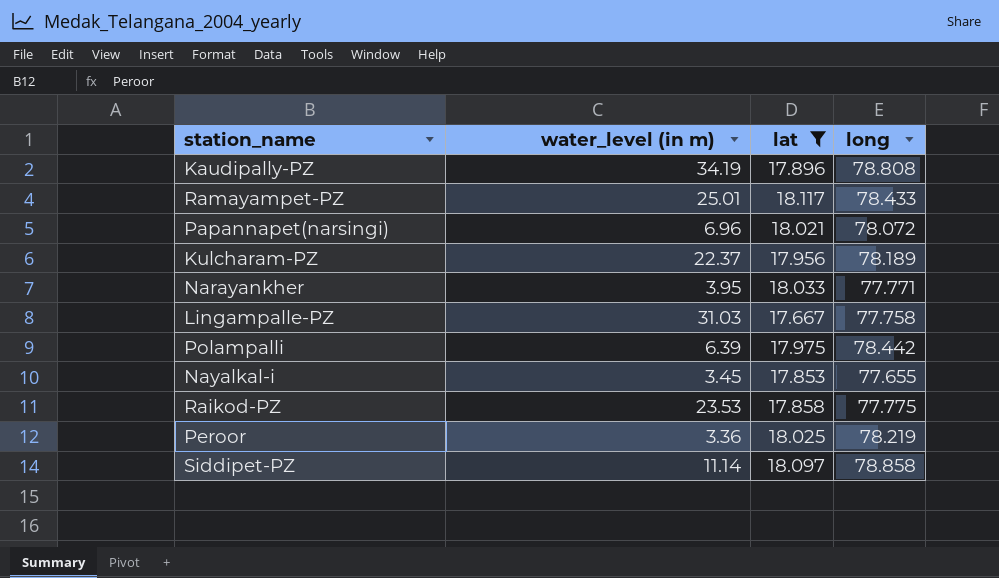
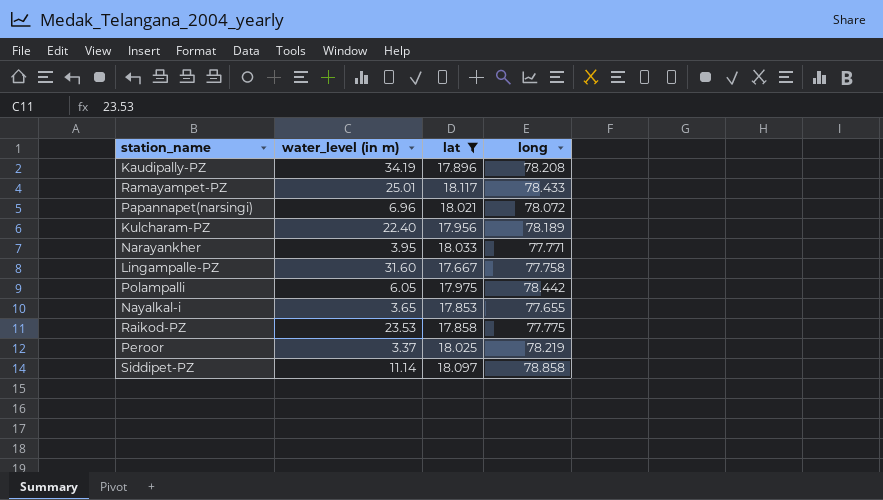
Kaudipally-PZ | long: 78.808 -> 78.208
Kulcharam-PZ | water_level (in m): 22.37 -> 22.40
Lingampalle-PZ | water_level (in m): 31.03 -> 31.60
Polampalli | water_level (in m): 6.39 -> 6.05
Nayalkal-i | water_level (in m): 3.45 -> 3.65
Peroor | water_level (in m): 3.36 -> 3.37

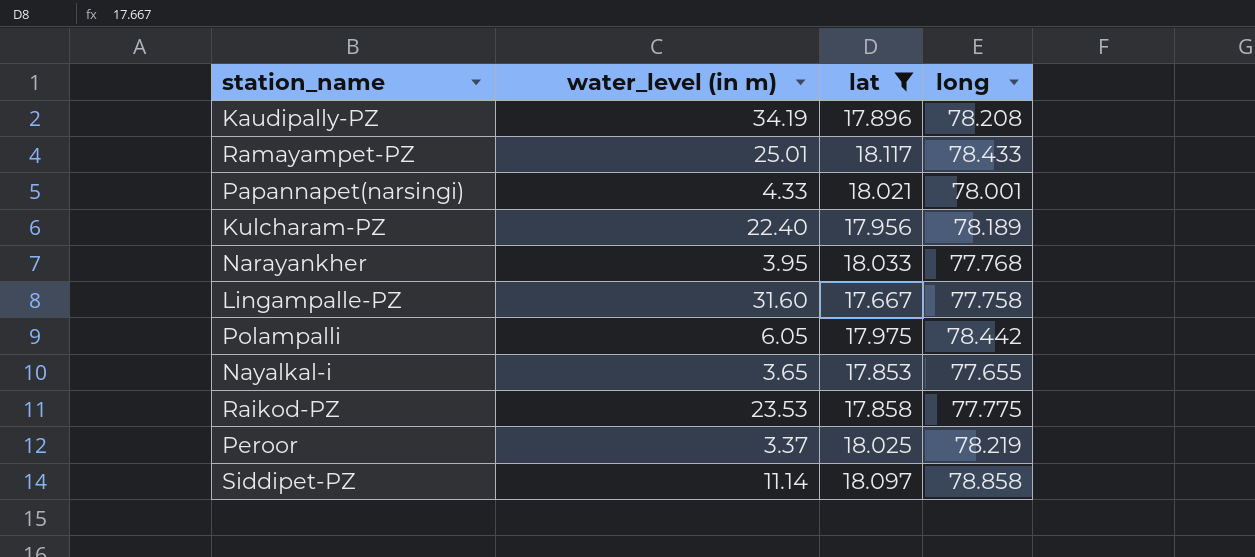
Papannapet(narsingi) | water_level (in m): 6.96 -> 4.33
Papannapet(narsingi) | long: 78.072 -> 78.001
Narayankher | long: 77.771 -> 77.768

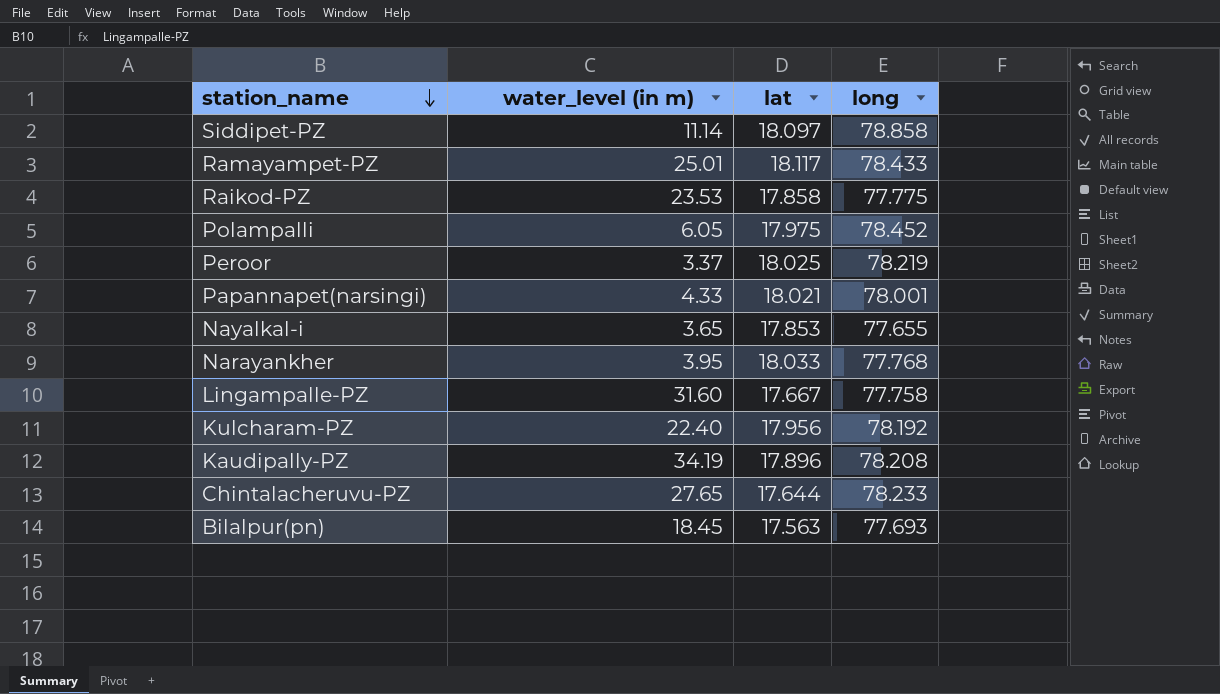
filter: lat >= 17.667 -> none
row order: none -> station_name descending
Polampalli | long: 78.442 -> 78.452
Kulcharam-PZ | long: 78.189 -> 78.192

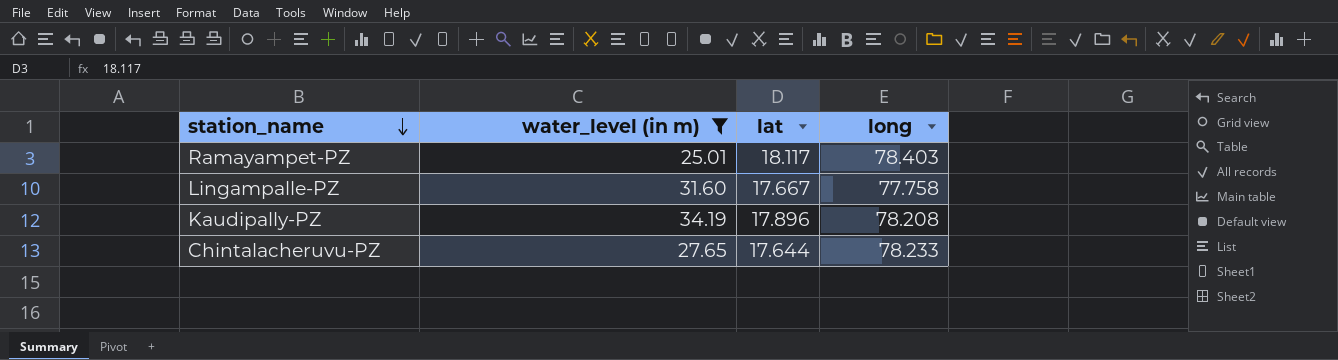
filter: none -> water_level (in m) >= 25.01
Ramayampet-PZ | long: 78.433 -> 78.403

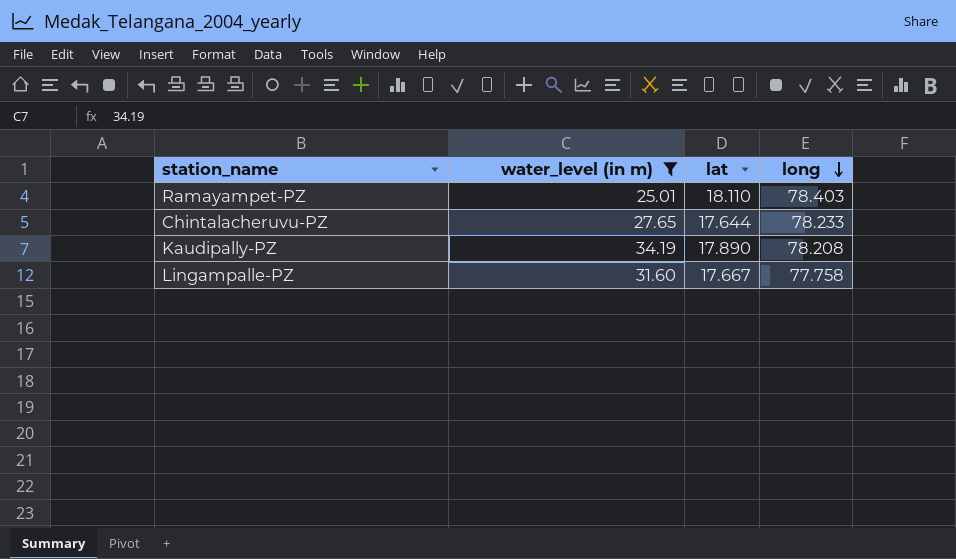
row order: station_name descending -> long descending
Ramayampet-PZ | lat: 18.117 -> 18.110
Kaudipally-PZ | lat: 17.896 -> 17.890

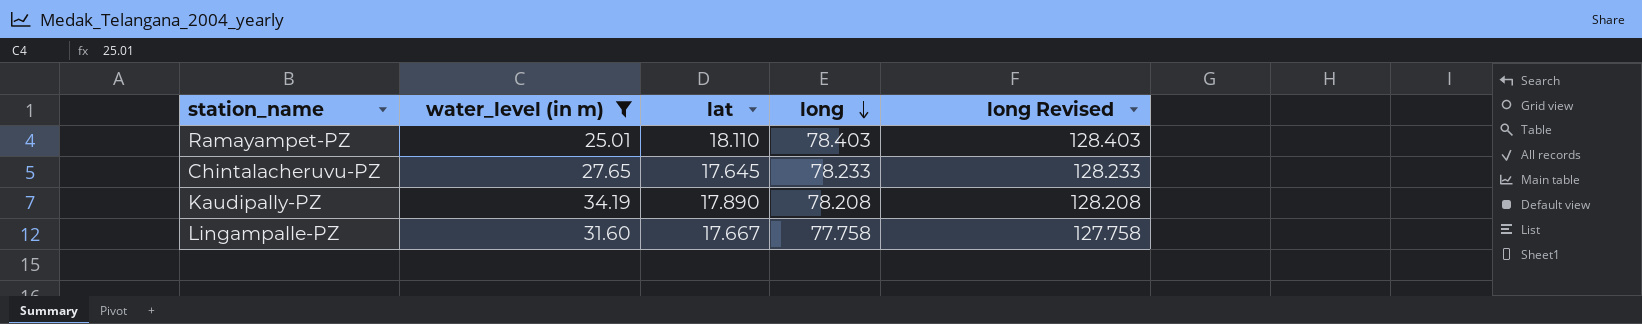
column long Revised | formula: none -> [long] + 50
Chintalacheruvu-PZ | lat: 17.644 -> 17.645

